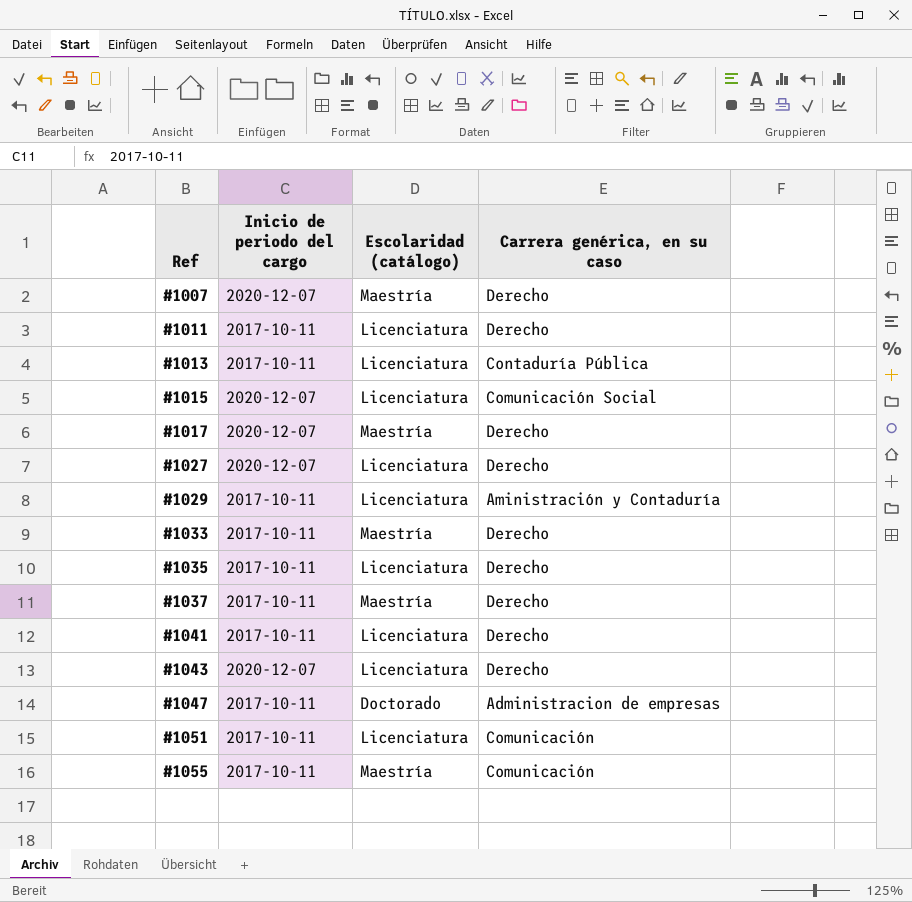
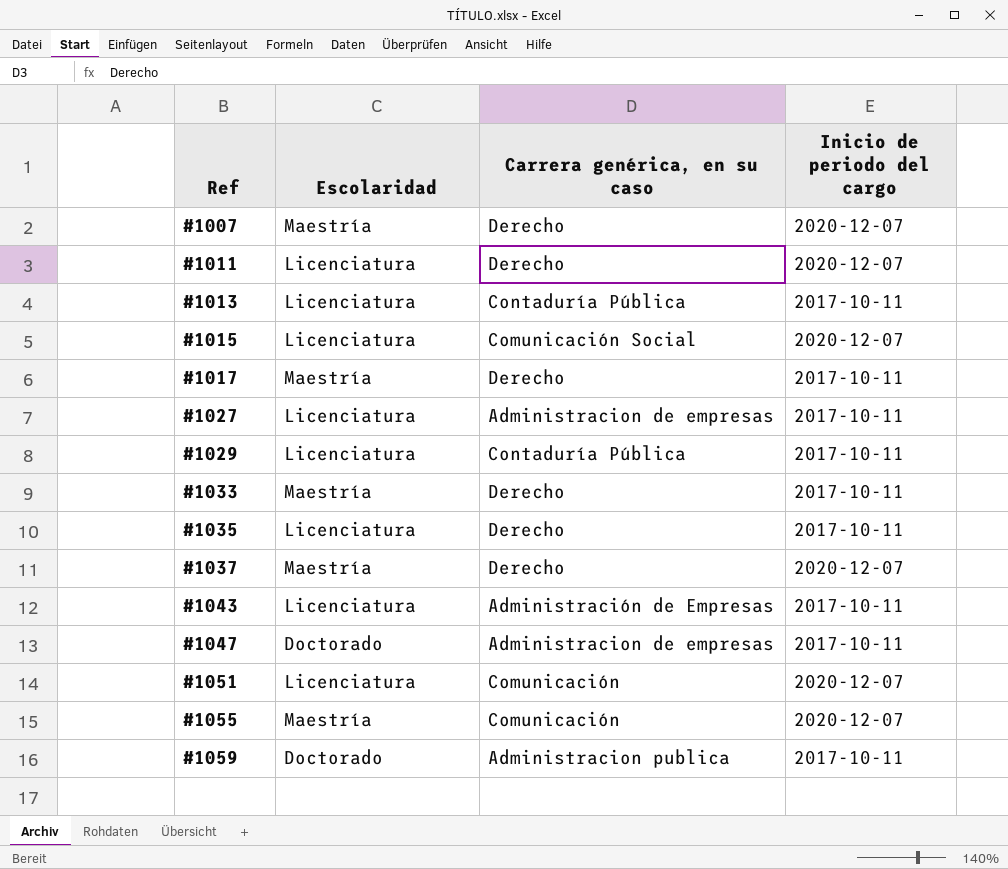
column name: Escolaridad (catálogo) -> Escolaridad
column Inicio de periodo del cargo | position: 2 -> 4
row #1041: 2017-10-11 | Licenciatura | Derecho -> none
#1011 | Inicio de periodo del cargo: 2017-10-11 -> 2020-12-07
#1017 | Inicio de periodo del cargo: 2020-12-07 -> 2017-10-11
#1027 | Carrera genérica, en su caso: Derecho -> Administracion de empresas
#1027 | Inicio de periodo del cargo: 2020-12-07 -> 2017-10-11
#1029 | Carrera genérica, en su caso: Aministración y Contaduría -> Contaduría Pública
#1037 | Inicio de periodo del cargo: 2017-10-11 -> 2020-12-07
#1043 | Carrera genérica, en su caso: Derecho -> Administración de Empresas
#1043 | Inicio de periodo del cargo: 2020-12-07 -> 2017-10-11
#1051 | Inicio de periodo del cargo: 2017-10-11 -> 2020-12-07
#1055 | Inicio de periodo del cargo: 2017-10-11 -> 2020-12-07
row #1059: none -> Doctorado | Administracion publica | 2017-10-11

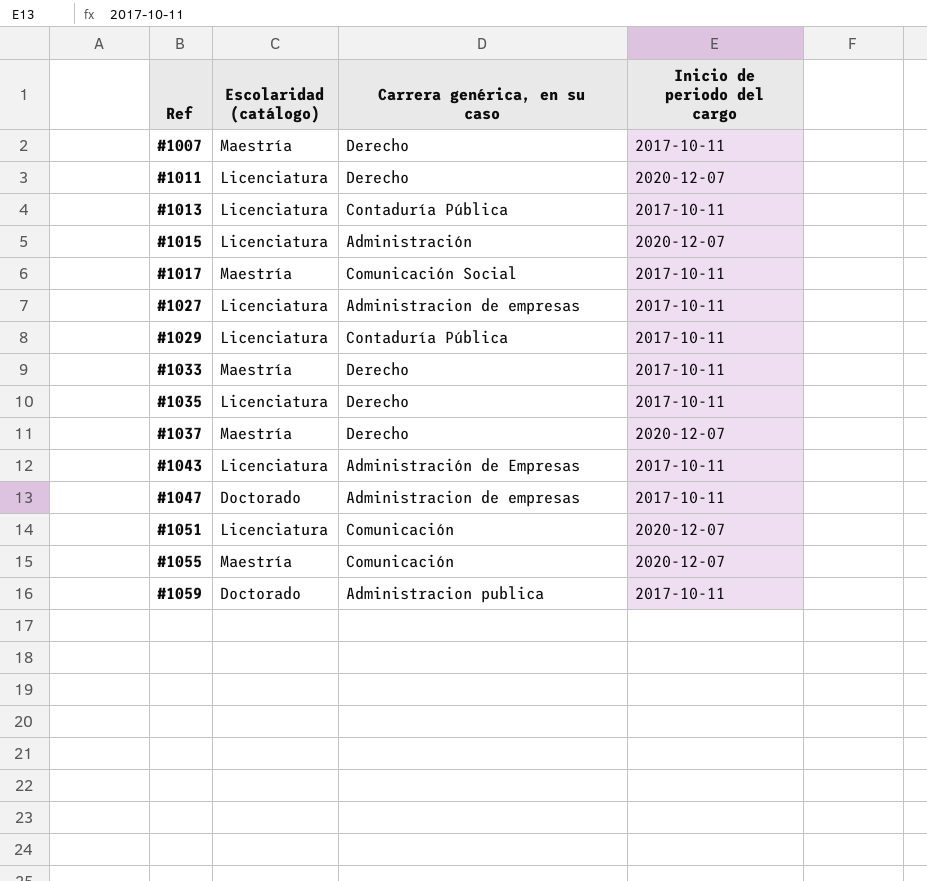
column name: Escolaridad -> Escolaridad (catálogo)
#1007 | Inicio de periodo del cargo: 2020-12-07 -> 2017-10-11
#1015 | Carrera genérica, en su caso: Comunicación Social -> Administración
#1017 | Carrera genérica, en su caso: Derecho -> Comunicación Social

